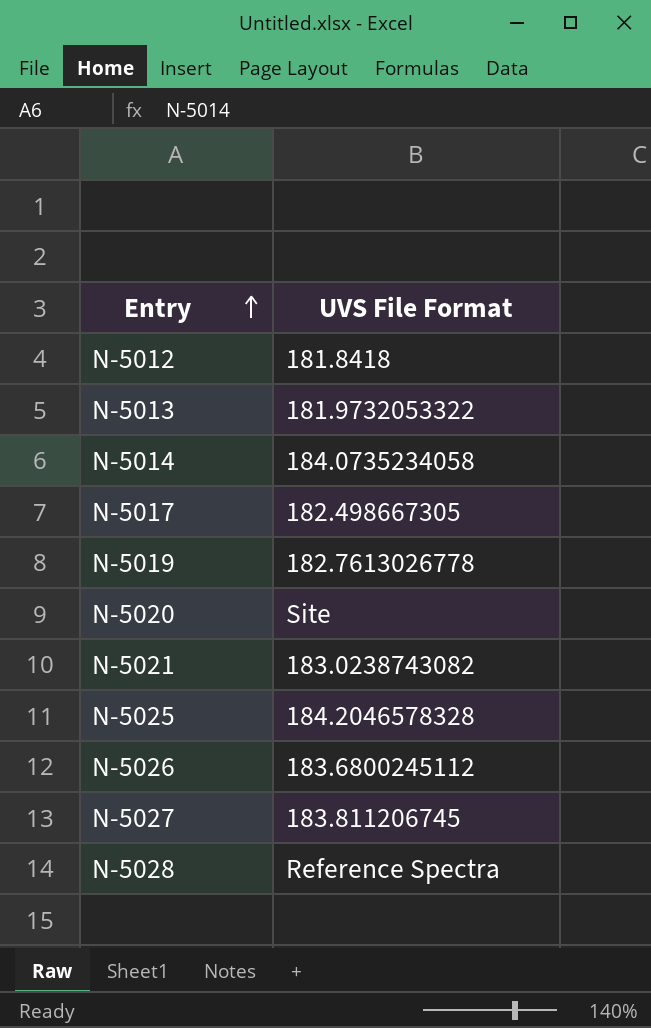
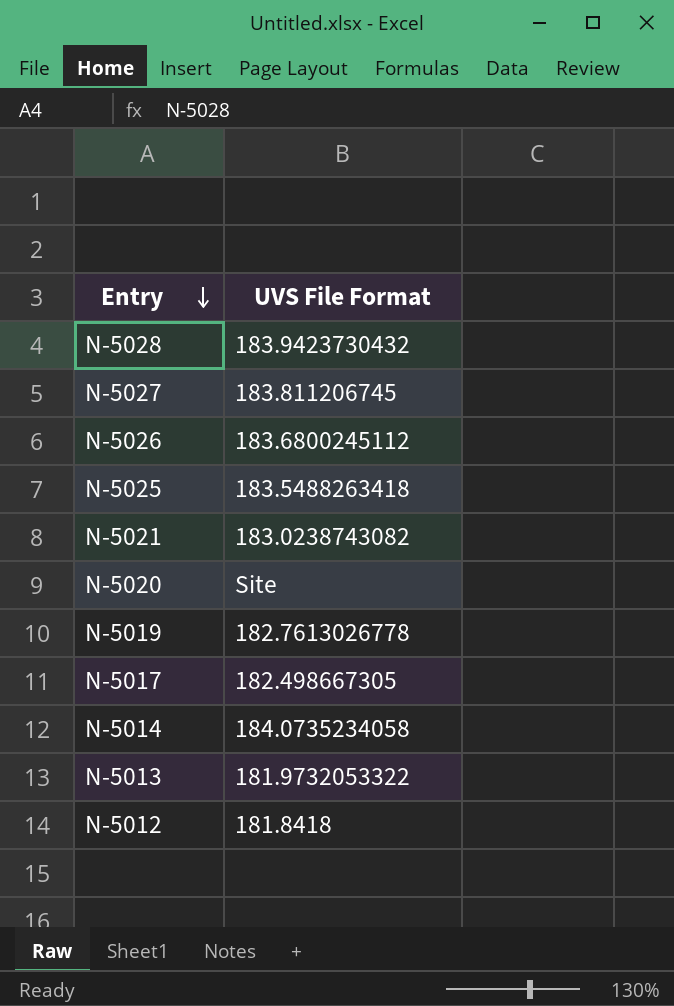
row order: Entry ascending -> Entry descending
N-5028 | UVS File Format: Reference Spectra -> 183.9423730432
N-5025 | UVS File Format: 184.2046578328 -> 183.5488263418

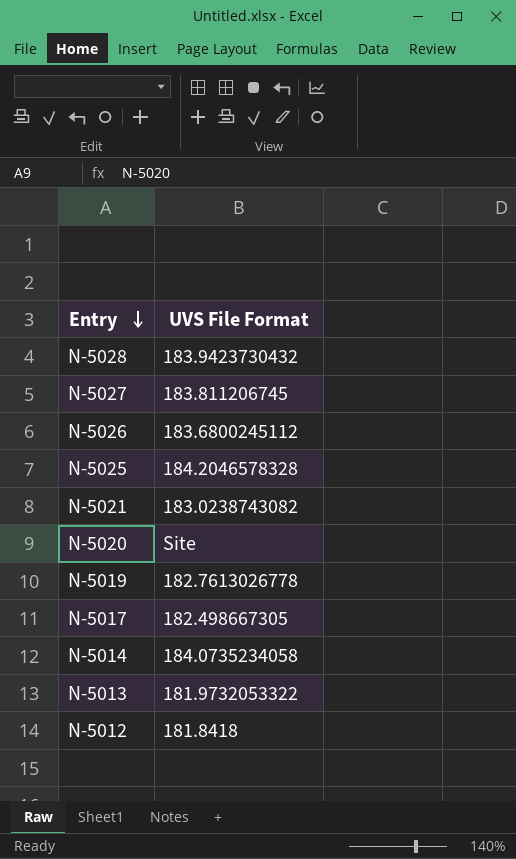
N-5025 | UVS File Format: 183.5488263418 -> 184.2046578328

